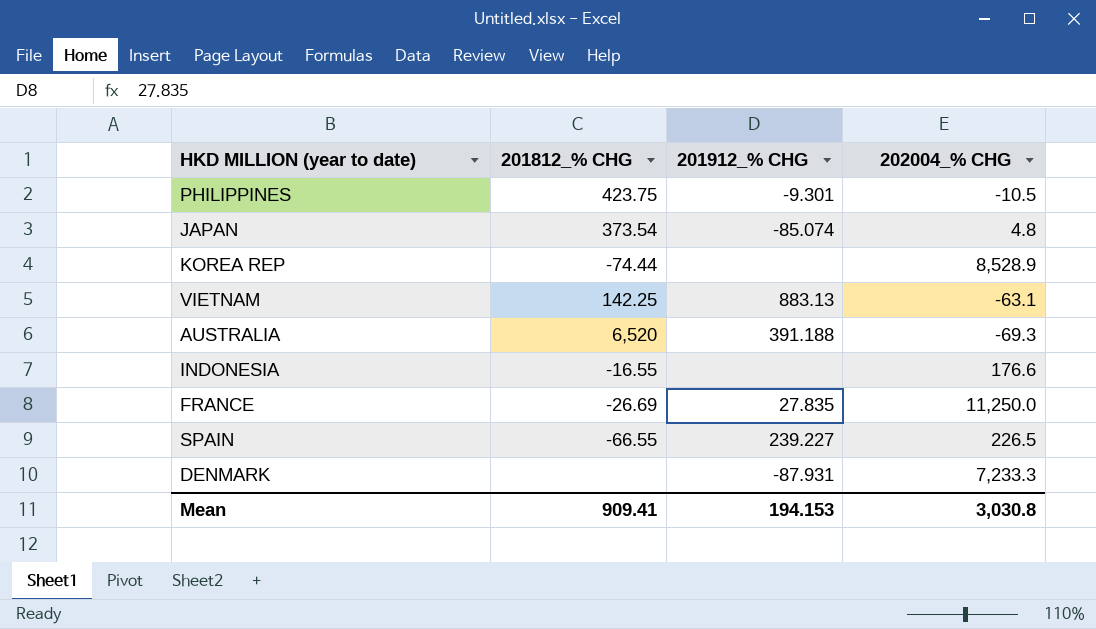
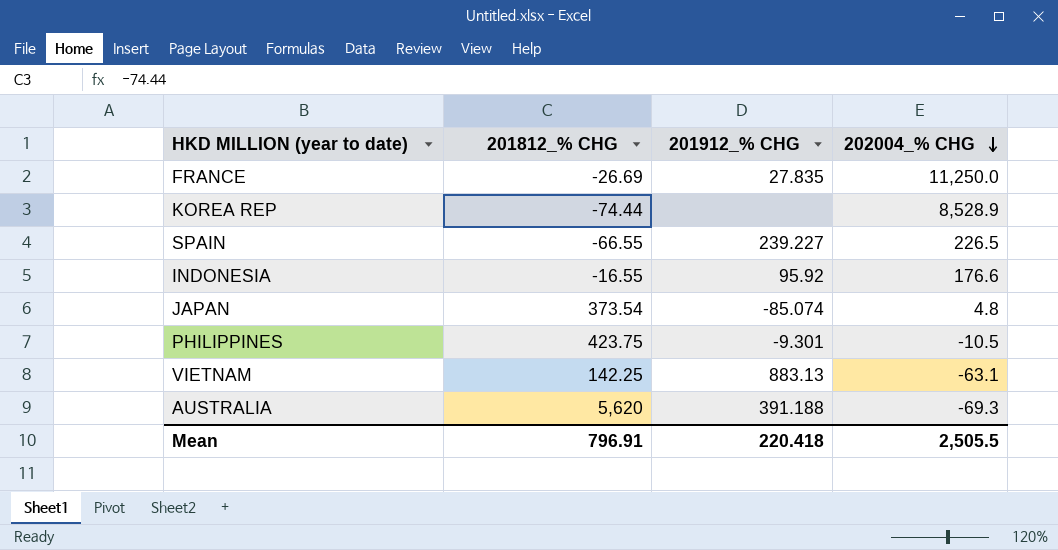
row order: none -> 202004_% CHG descending
row DENMARK: none | -87.931 | 7,233.3 -> none
INDONESIA | 201912_% CHG: none -> 95.92
AUSTRALIA | 201812_% CHG: 6,520 -> 5,620
Mean | 201812_% CHG: 909.41 -> 796.91
Mean | 201912_% CHG: 194.153 -> 220.418
Mean | 202004_% CHG: 3,030.8 -> 2,505.5

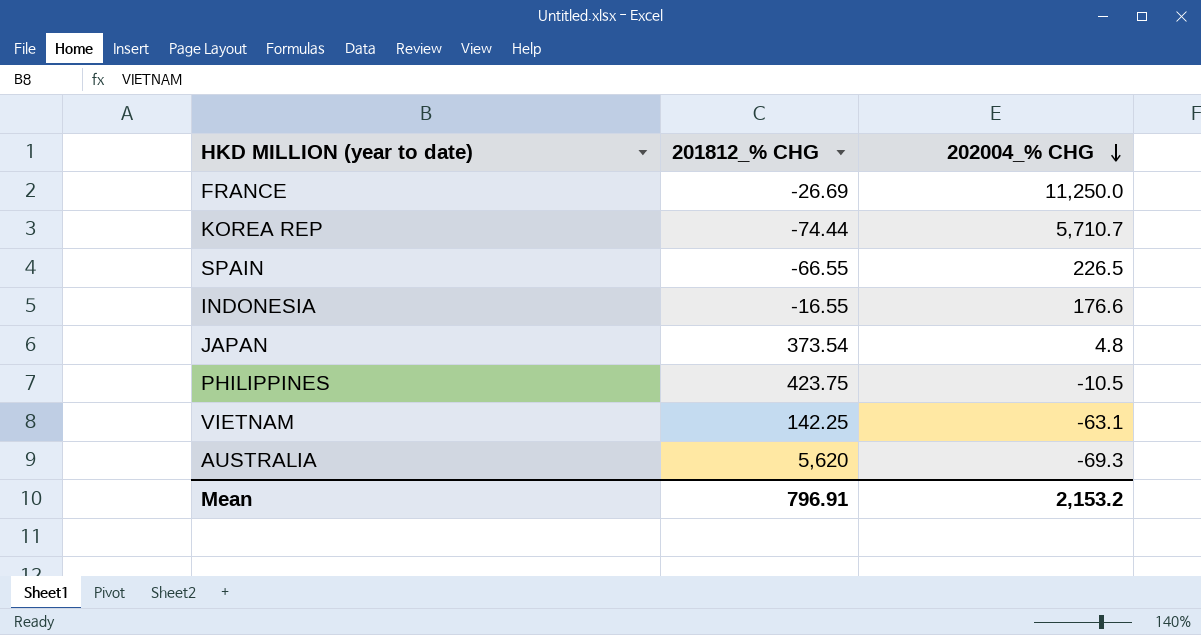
column 201912_% CHG | position: 3 -> none
KOREA REP | 202004_% CHG: 8,528.9 -> 5,710.7
Mean | 202004_% CHG: 2,505.5 -> 2,153.2

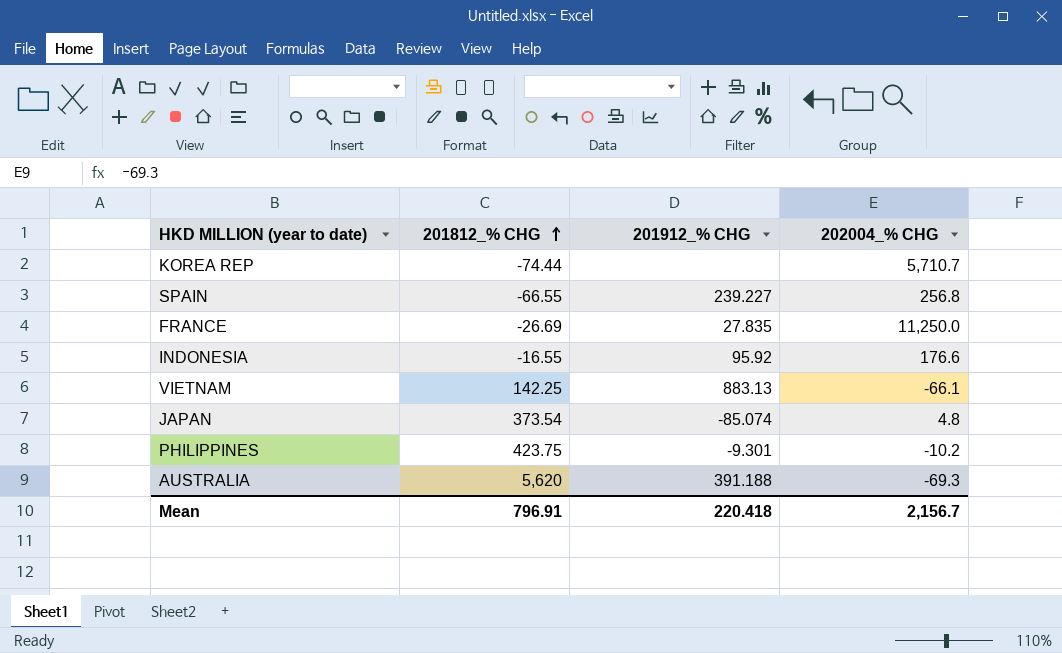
row order: 202004_% CHG descending -> 201812_% CHG ascending
column 201912_% CHG | position: none -> 3
SPAIN | 202004_% CHG: 226.5 -> 256.8
VIETNAM | 202004_% CHG: -63.1 -> -66.1
PHILIPPINES | 202004_% CHG: -10.5 -> -10.2
Mean | 202004_% CHG: 2,153.2 -> 2,156.7

